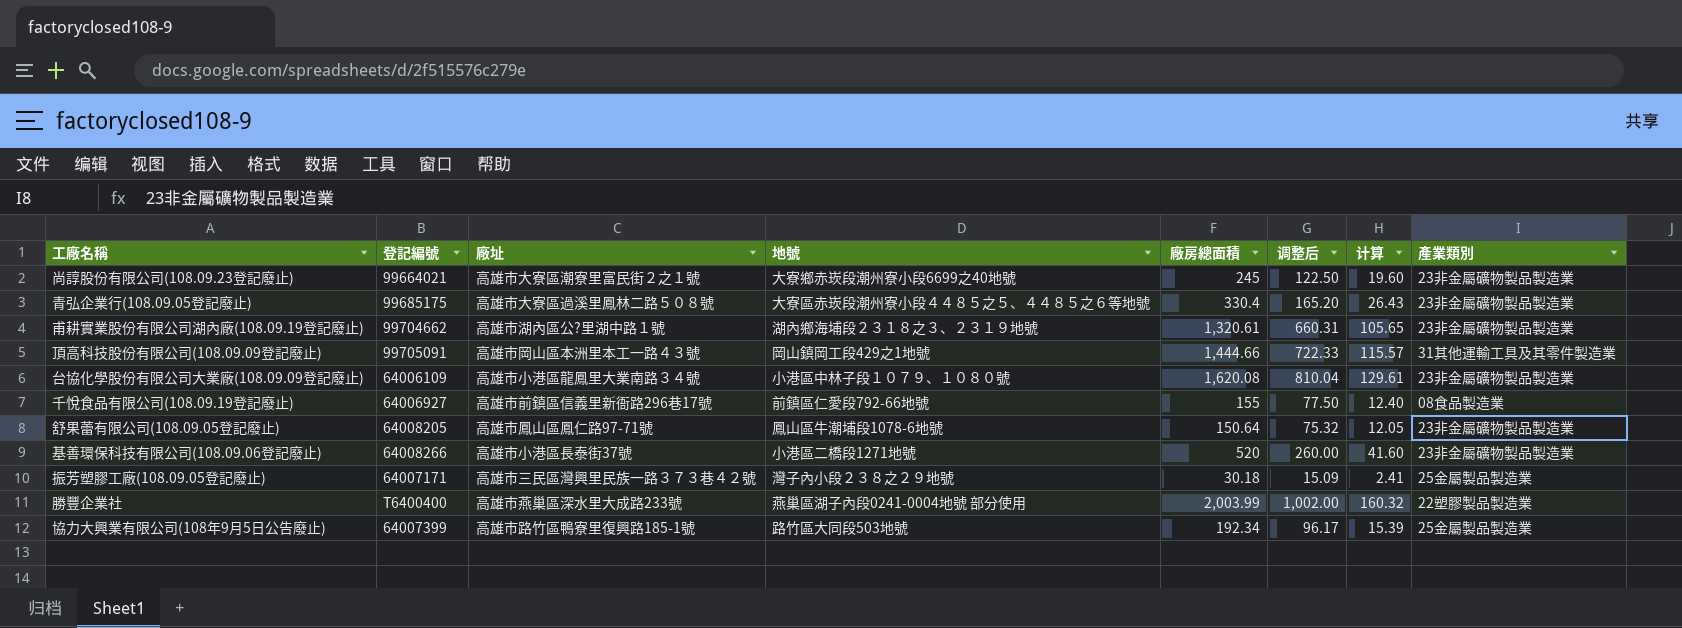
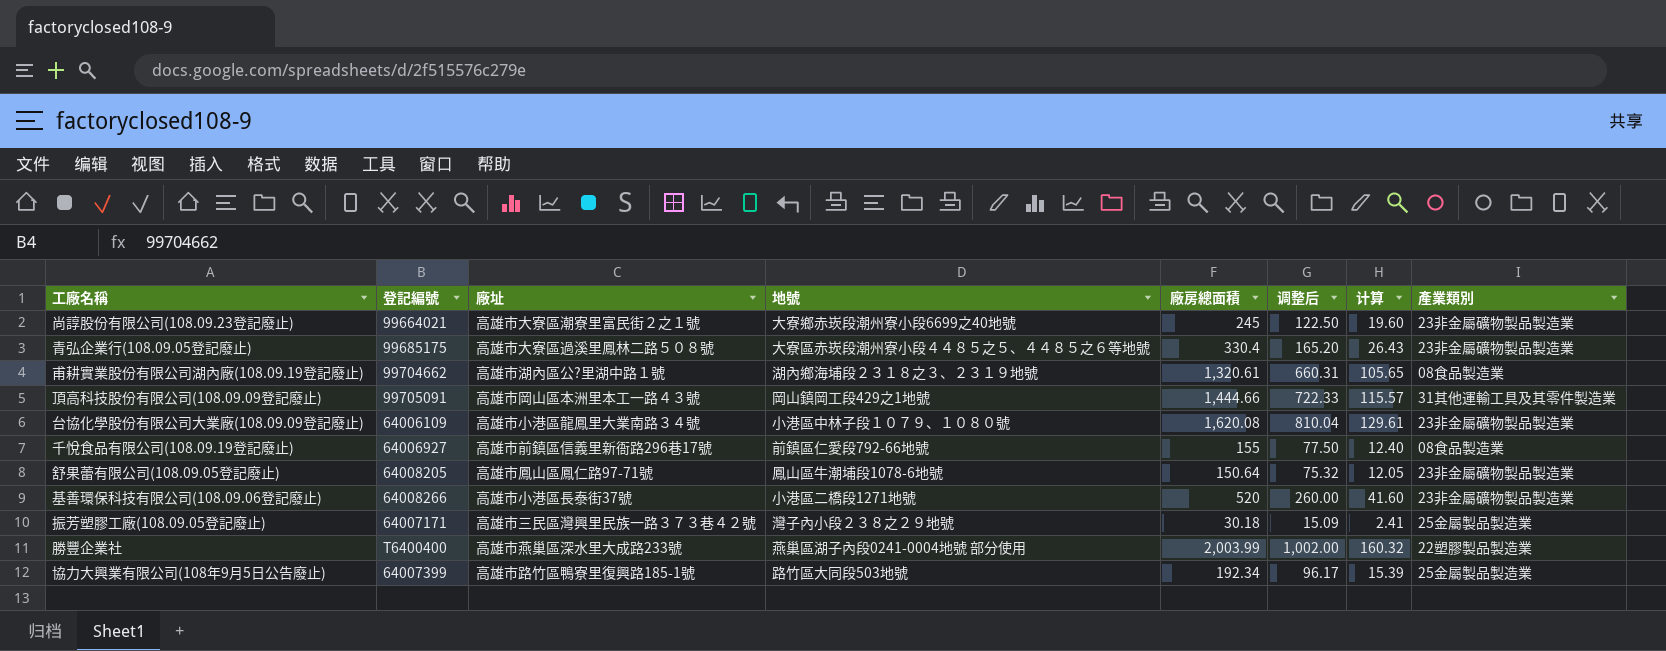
甫耕實業股份有限公司湖內廠(108.09.19登記廢止) | 產業類別: 23非金屬礦物製品製造業 -> 08食品製造業

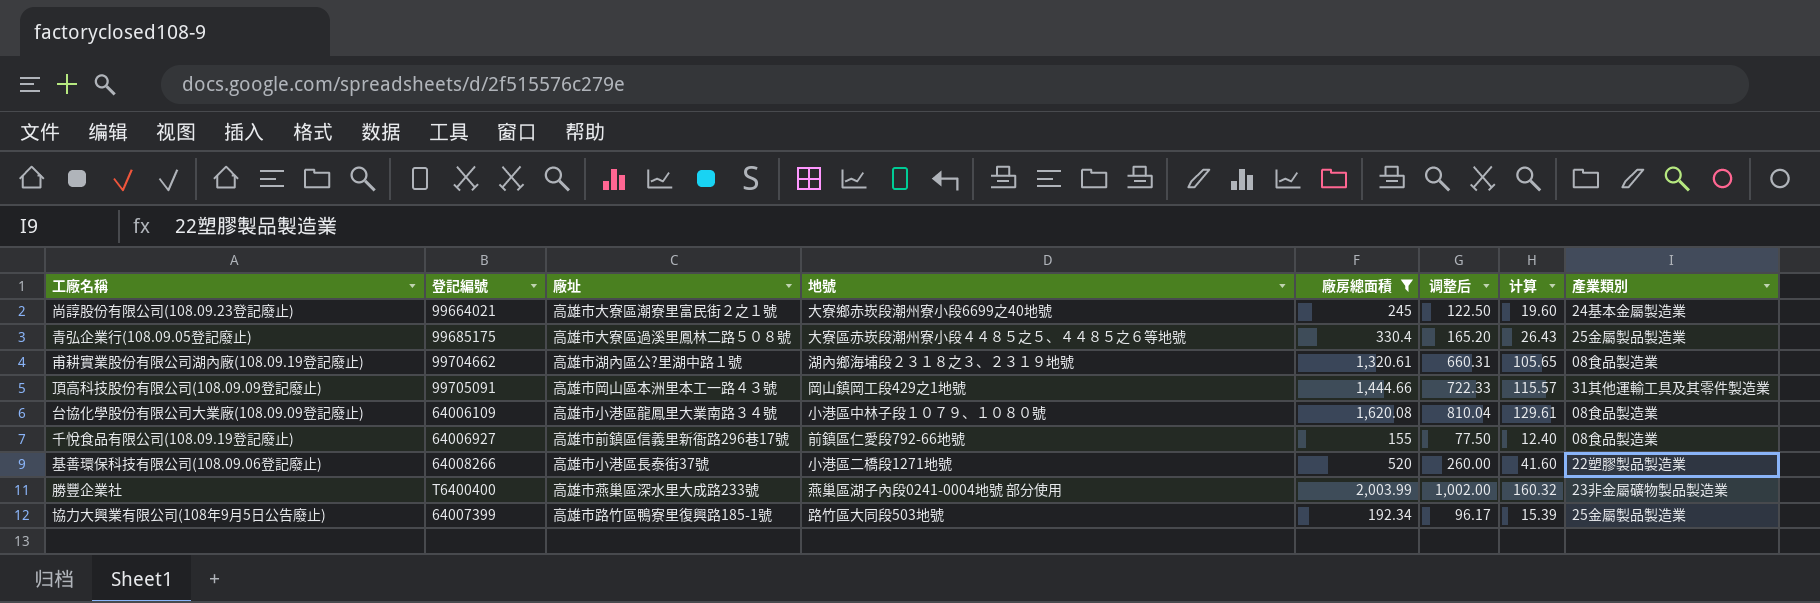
filter: none -> 廠房總面積 >= 155
尚諄股份有限公司(108.09.23登記廢止) | 產業類別: 23非金屬礦物製品製造業 -> 24基本金屬製造業
青弘企業行(108.09.05登記廢止) | 產業類別: 23非金屬礦物製品製造業 -> 25金屬製品製造業
台協化學股份有限公司大業廠(108.09.09登記廢止) | 產業類別: 23非金屬礦物製品製造業 -> 08食品製造業
基善環保科技有限公司(108.09.06登記廢止) | 產業類別: 23非金屬礦物製品製造業 -> 22塑膠製品製造業
勝豐企業社 | 產業類別: 22塑膠製品製造業 -> 23非金屬礦物製品製造業

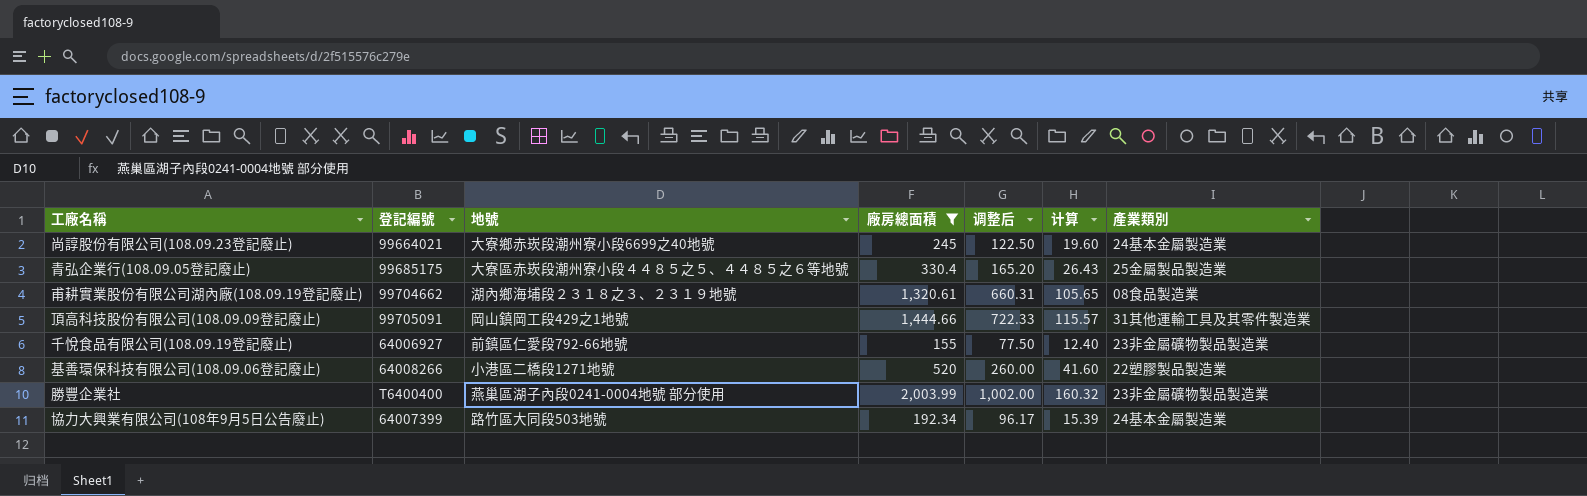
column 廠址 | position: 3 -> none
row 台協化學股份有限公司大業廠(108.09.09登記廢止): 64006109 | 高雄市小港區龍鳳里大業南路３４號 | 小港區中林子段１０７９、１０８０號 | 1,620.08 | 810.04 | 129.61 | 08食品製造業 -> none
千悅食品有限公司(108.09.19登記廢止) | 產業類別: 08食品製造業 -> 23非金屬礦物製品製造業
協力大興業有限公司(108年9月5日公告廢止) | 產業類別: 25金屬製品製造業 -> 24基本金屬製造業

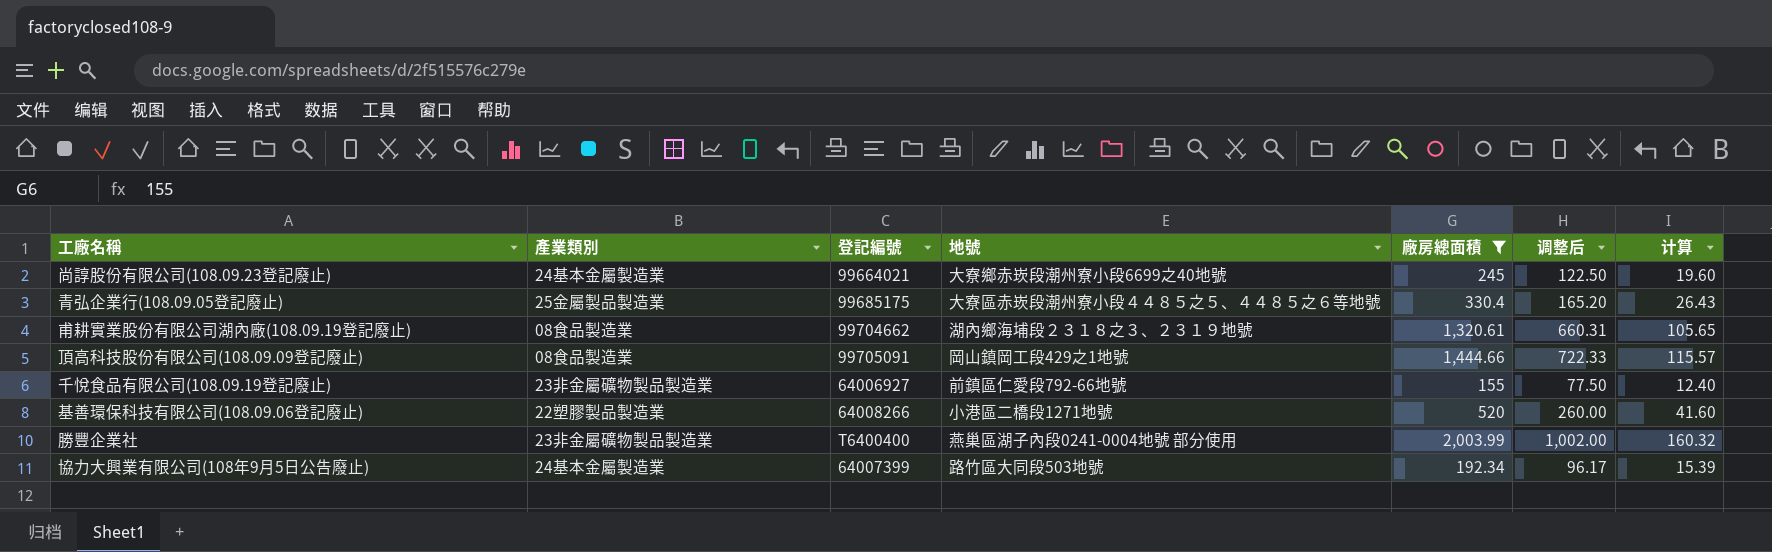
column 產業類別 | position: 7 -> 2
頂高科技股份有限公司(108.09.09登記廢止) | 產業類別: 31其他運輸工具及其零件製造業 -> 08食品製造業

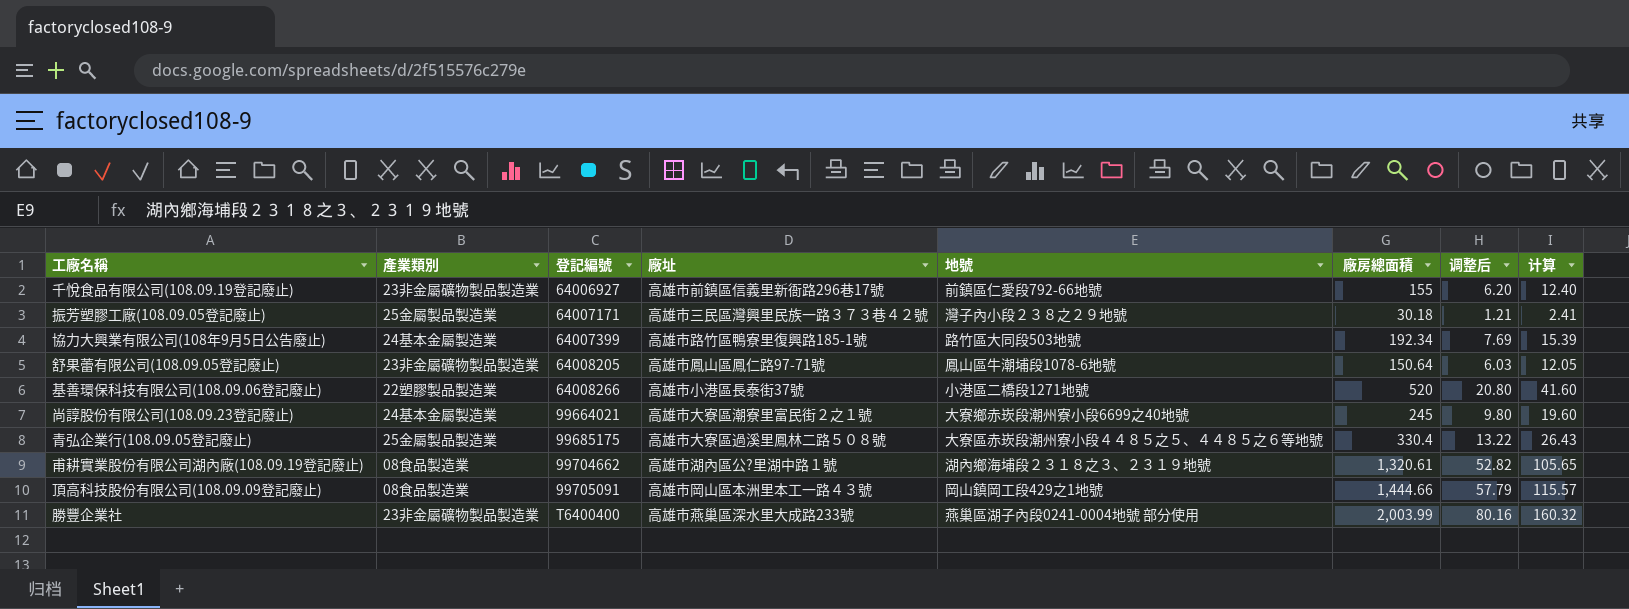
filter: 廠房總面積 >= 155 -> none
row order: none -> 登記編號 ascending
column 廠址 | position: none -> 4
column 调整后 | formula: [廠房總面積] * 0.5 -> [廠房總面積] * 0.04

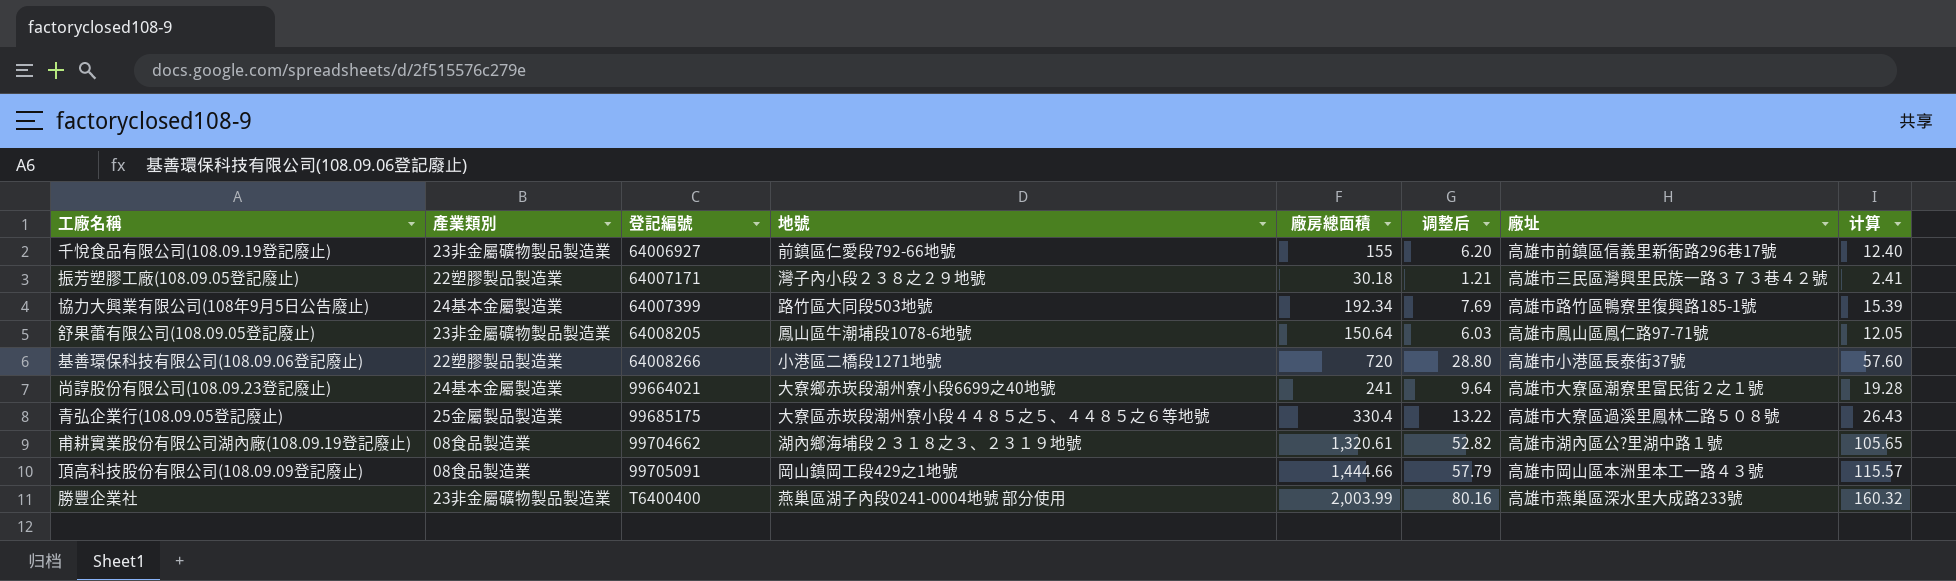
column 廠址 | position: 4 -> 7
振芳塑膠工廠(108.09.05登記廢止) | 產業類別: 25金屬製品製造業 -> 22塑膠製品製造業
基善環保科技有限公司(108.09.06登記廢止) | 廠房總面積: 520 -> 720
基善環保科技有限公司(108.09.06登記廢止) | 调整后: 20.80 -> 28.80
基善環保科技有限公司(108.09.06登記廢止) | 计算: 41.60 -> 57.60
尚諄股份有限公司(108.09.23登記廢止) | 廠房總面積: 245 -> 241
尚諄股份有限公司(108.09.23登記廢止) | 调整后: 9.80 -> 9.64
尚諄股份有限公司(108.09.23登記廢止) | 计算: 19.60 -> 19.28

